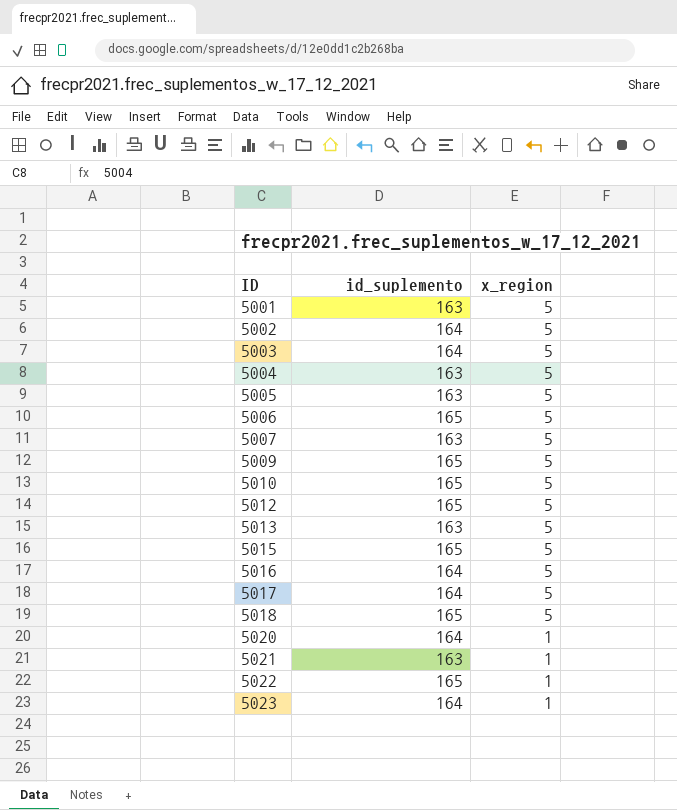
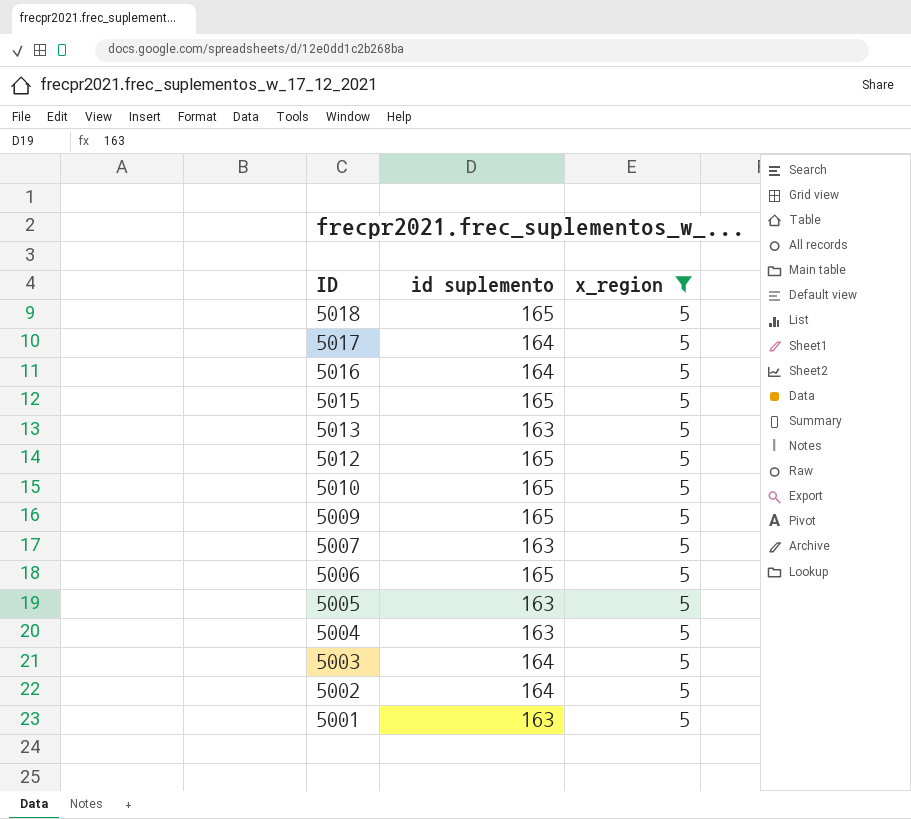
filter: none -> x_region = 5
row order: ID ascending -> ID descending
column name: id_suplemento -> id suplemento

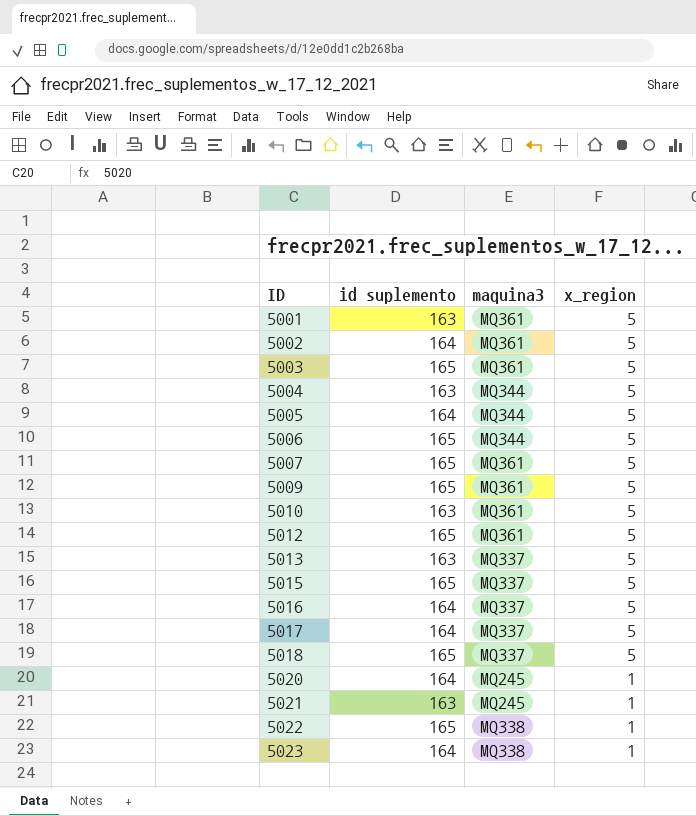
filter: x_region = 5 -> none
row order: ID descending -> ID ascending
column maquina3 | position: none -> 3
5003 | id suplemento: 164 -> 165
5005 | id suplemento: 163 -> 164
5007 | id suplemento: 163 -> 165
5010 | id suplemento: 165 -> 163

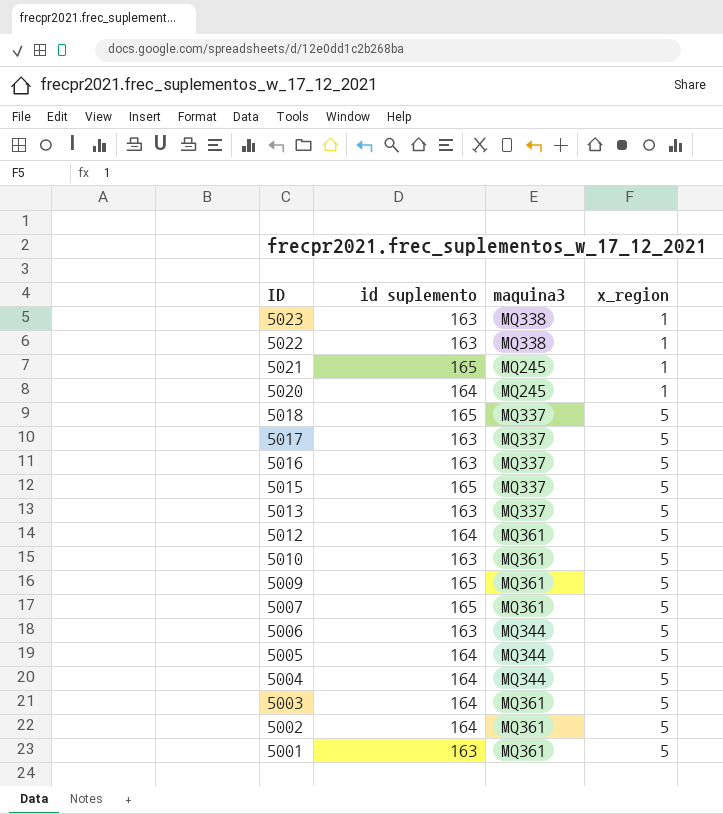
row order: ID ascending -> ID descending
5023 | id suplemento: 164 -> 163
5022 | id suplemento: 165 -> 163
5021 | id suplemento: 163 -> 165
5017 | id suplemento: 164 -> 163
5016 | id suplemento: 164 -> 163
5012 | id suplemento: 165 -> 164
5006 | id suplemento: 165 -> 163
5004 | id suplemento: 163 -> 164
5003 | id suplemento: 165 -> 164

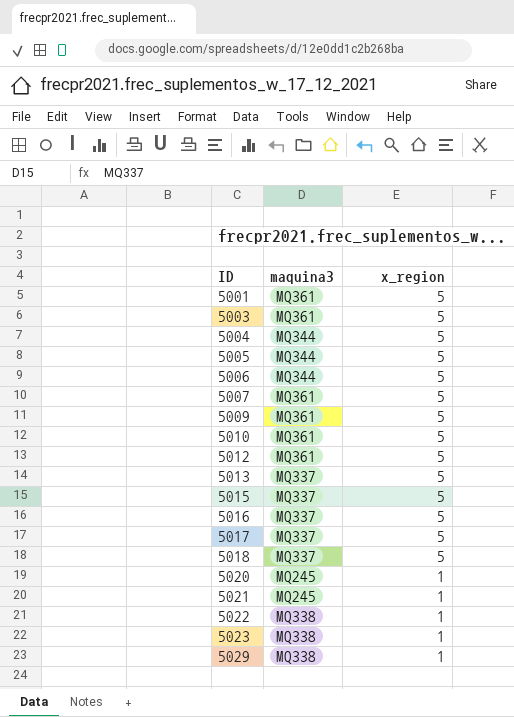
row order: ID descending -> ID ascending
column id suplemento | position: 2 -> none
row 5002: 164 | MQ361 | 5 -> none
row 5029: none -> MQ338 | 1

